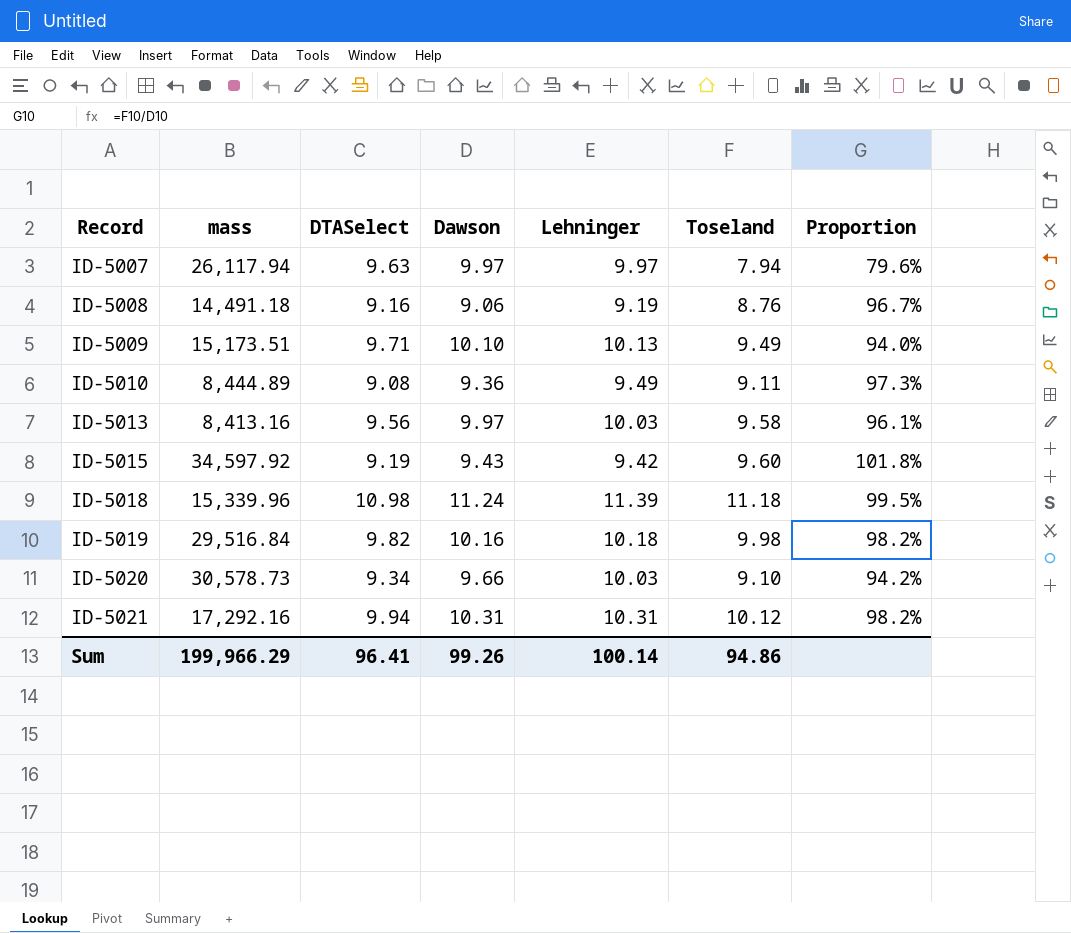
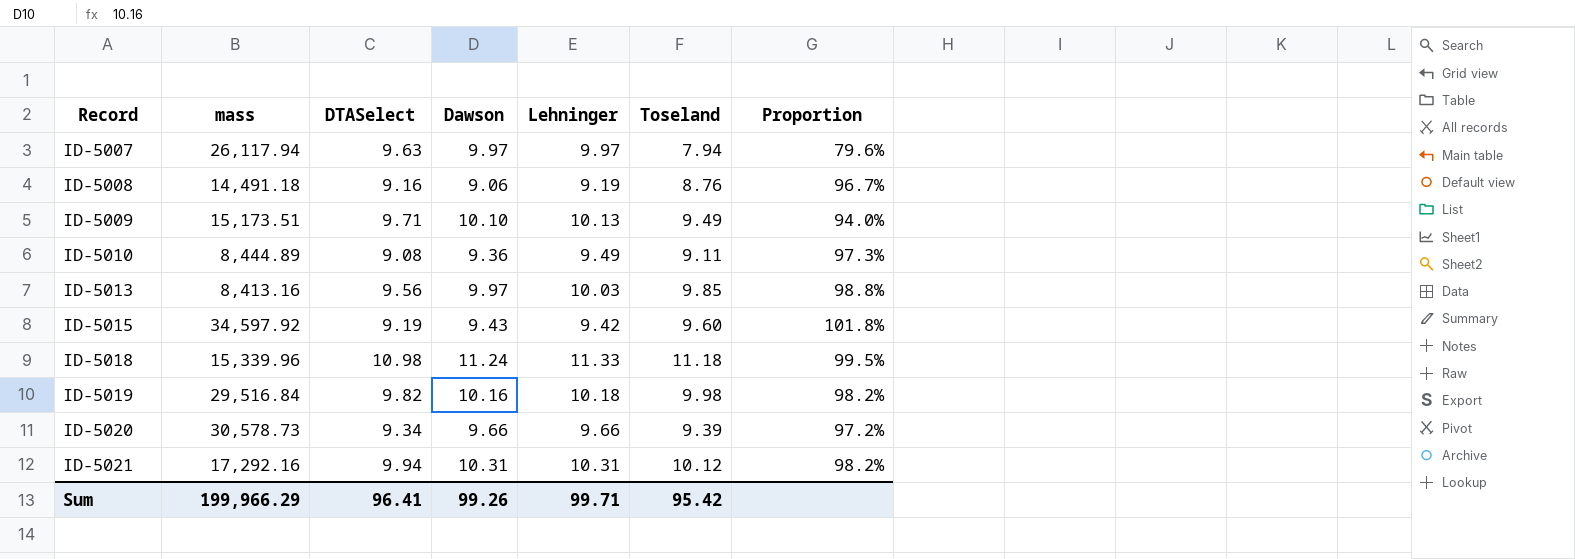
ID-5013 | Toseland: 9.58 -> 9.85
ID-5013 | Proportion: 96.1% -> 98.8%
ID-5018 | Lehninger: 11.39 -> 11.33
ID-5020 | Lehninger: 10.03 -> 9.66
ID-5020 | Toseland: 9.10 -> 9.39
ID-5020 | Proportion: 94.2% -> 97.2%
Sum | Lehninger: 100.14 -> 99.71
Sum | Toseland: 94.86 -> 95.42

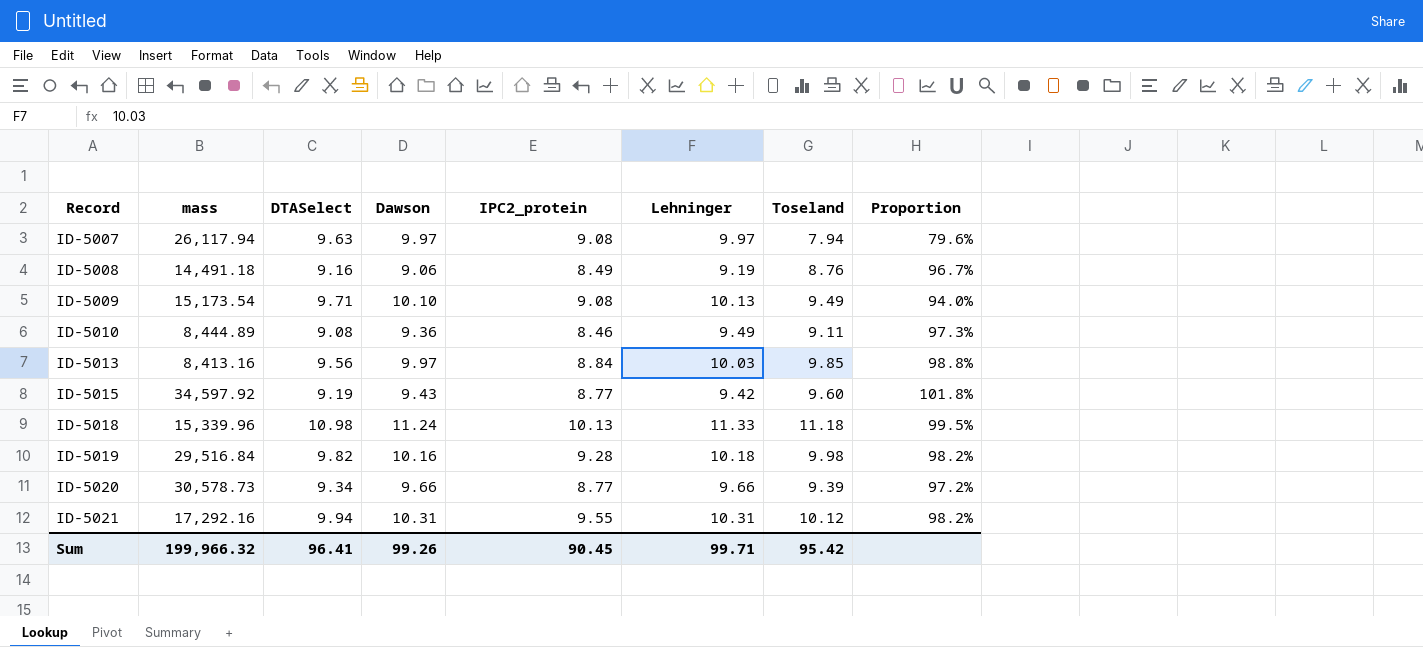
column IPC2_protein | position: none -> 5
ID-5009 | mass: 15,173.51 -> 15,173.54
Sum | mass: 199,966.29 -> 199,966.32

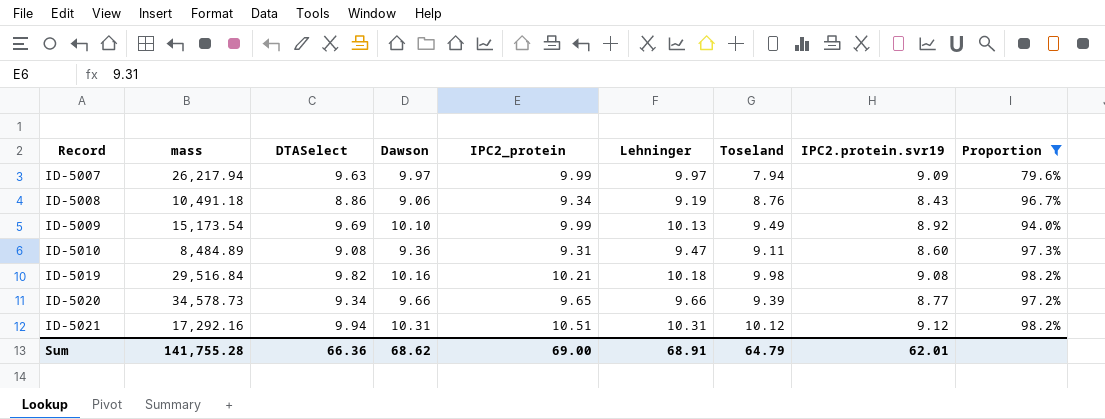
filter: none -> Proportion <= 98.2%
column IPC2.protein.svr19 | position: none -> 8
ID-5007 | mass: 26,117.94 -> 26,217.94
ID-5007 | IPC2_protein: 9.08 -> 9.99
ID-5008 | mass: 14,491.18 -> 10,491.18
ID-5008 | DTASelect: 9.16 -> 8.86
ID-5008 | IPC2_protein: 8.49 -> 9.34
ID-5009 | DTASelect: 9.71 -> 9.69
ID-5009 | IPC2_protein: 9.08 -> 9.99
ID-5010 | mass: 8,444.89 -> 8,484.89
ID-5010 | IPC2_protein: 8.46 -> 9.31
ID-5010 | Lehninger: 9.49 -> 9.47
ID-5019 | IPC2_protein: 9.28 -> 10.21
ID-5020 | mass: 30,578.73 -> 34,578.73
ID-5020 | IPC2_protein: 8.77 -> 9.65
ID-5021 | IPC2_protein: 9.55 -> 10.51
Sum | mass: 199,966.32 -> 141,755.28
Sum | DTASelect: 96.41 -> 66.36
Sum | Dawson: 99.26 -> 68.62
Sum | IPC2_protein: 90.45 -> 69.00
Sum | Lehninger: 99.71 -> 68.91
Sum | Toseland: 95.42 -> 64.79

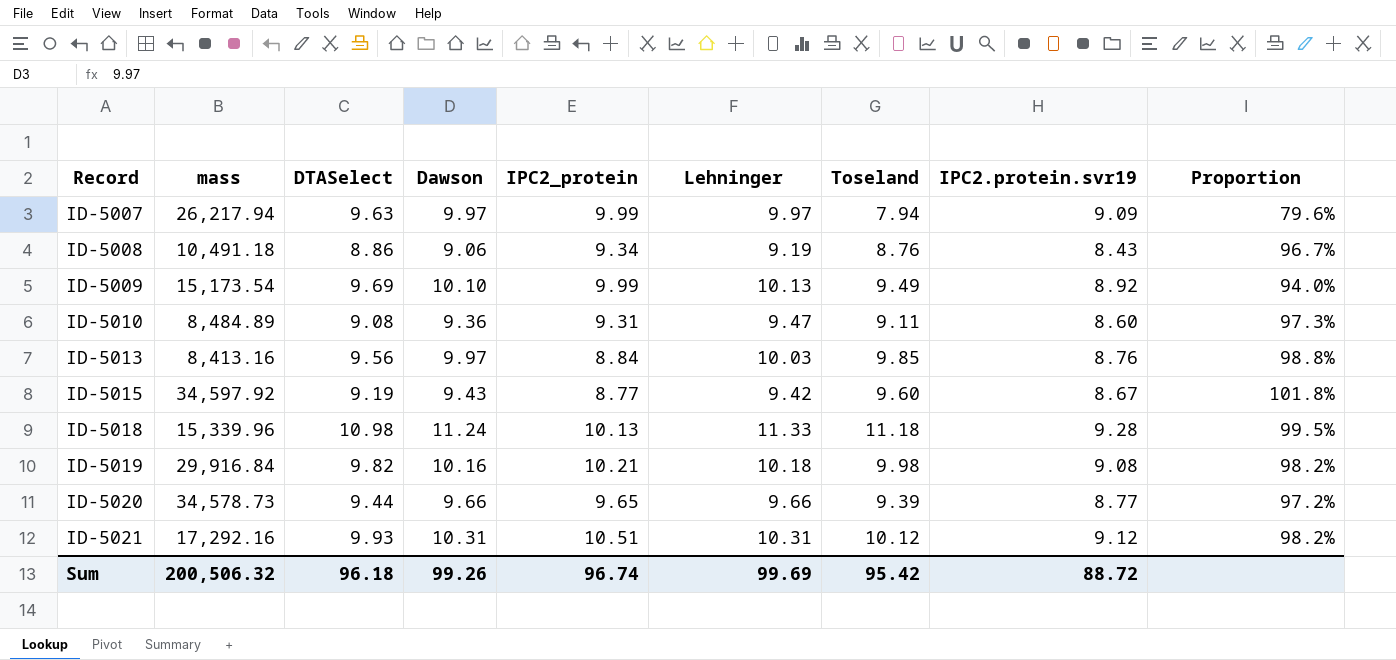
filter: Proportion <= 98.2% -> none
ID-5019 | mass: 29,516.84 -> 29,916.84
ID-5020 | DTASelect: 9.34 -> 9.44
ID-5021 | DTASelect: 9.94 -> 9.93
Sum | mass: 141,755.28 -> 200,506.32
Sum | DTASelect: 66.36 -> 96.18
Sum | Dawson: 68.62 -> 99.26
Sum | IPC2_protein: 69.00 -> 96.74
Sum | Lehninger: 68.91 -> 99.69
Sum | Toseland: 64.79 -> 95.42
Sum | IPC2.protein.svr19: 62.01 -> 88.72

